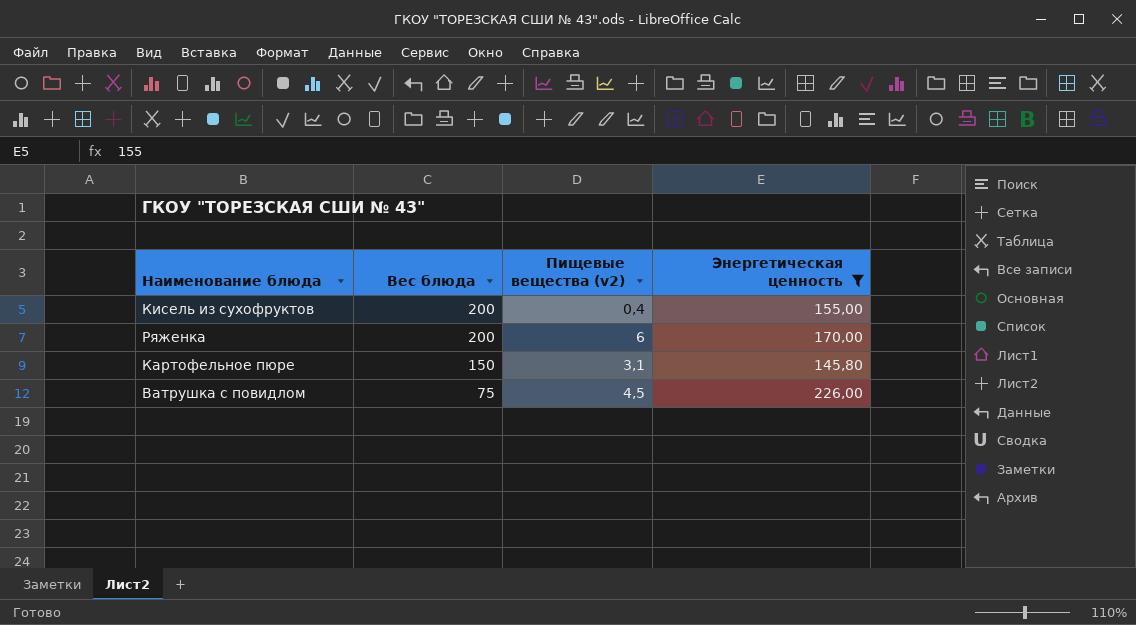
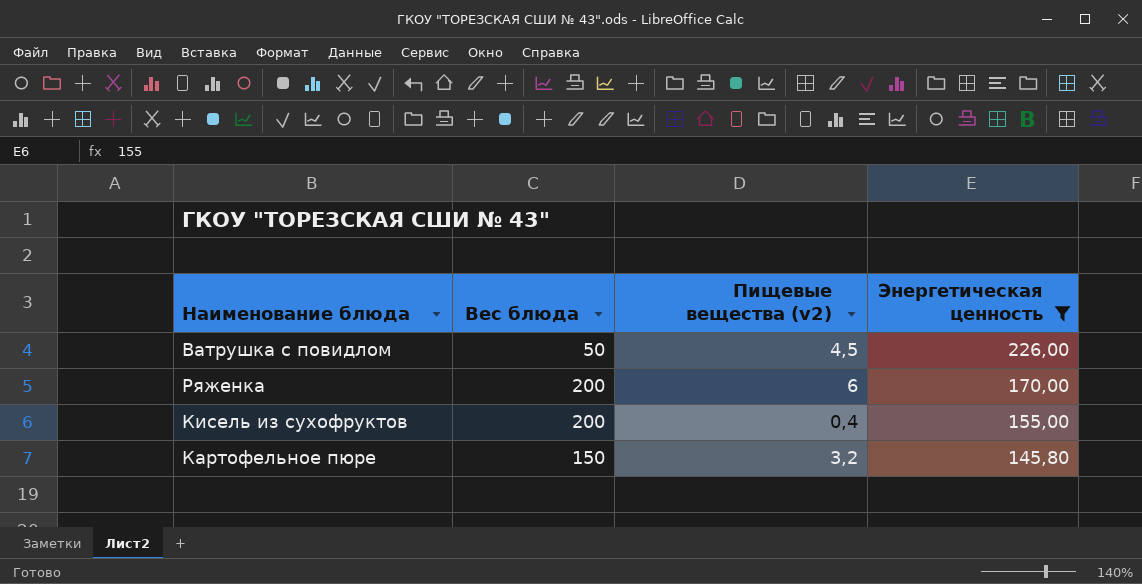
row order: Вес блюда descending -> Энергетическая ценность descending
Ватрушка с повидлом | Вес блюда: 75 -> 50
Картофельное пюре | Пищевые вещества (v2): 3,1 -> 3,2

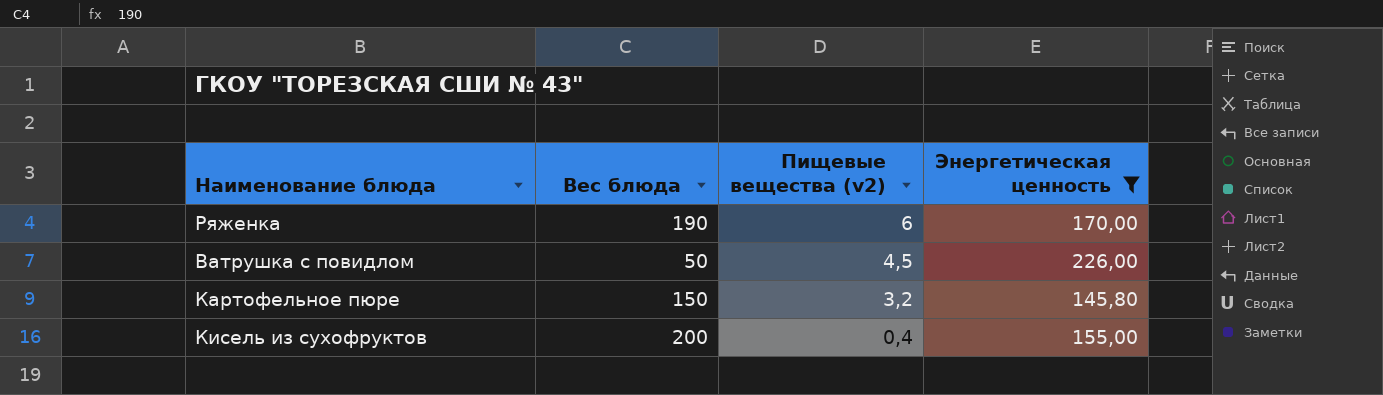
row order: Энергетическая ценность descending -> Пищевые вещества (v2) descending
Ряженка | Вес блюда: 200 -> 190

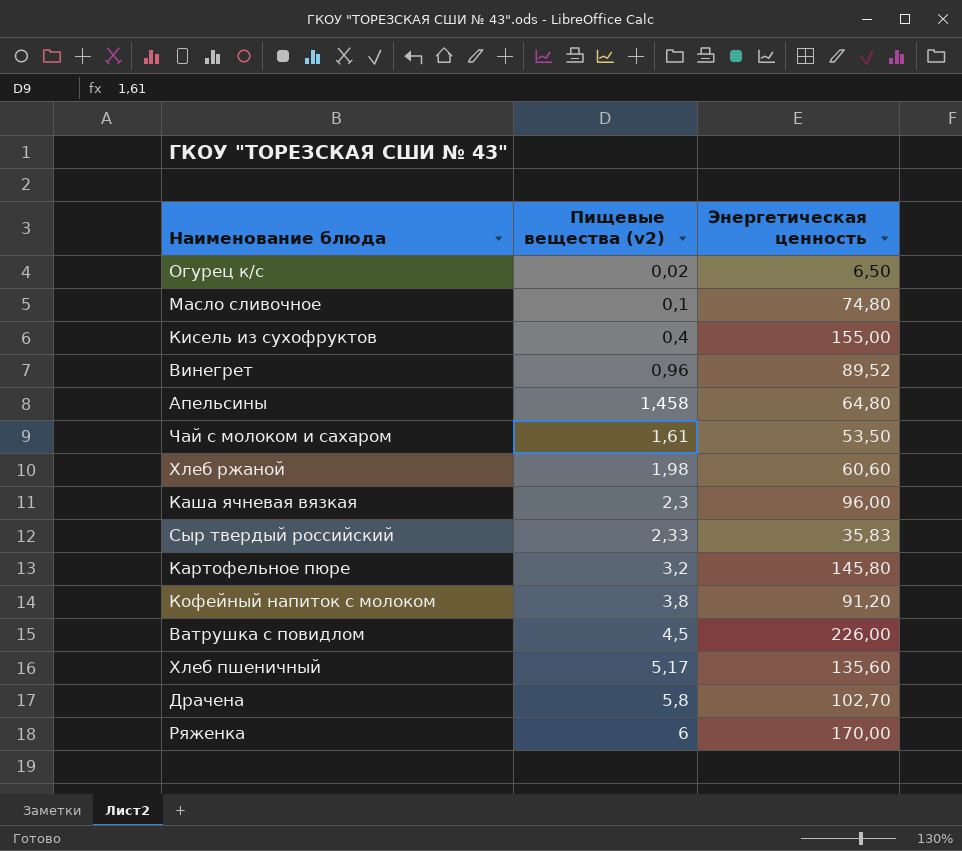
filter: Энергетическая ценность >= 145,80 -> none
row order: Пищевые вещества (v2) descending -> Пищевые вещества (v2) ascending
column Вес блюда | position: 2 -> none

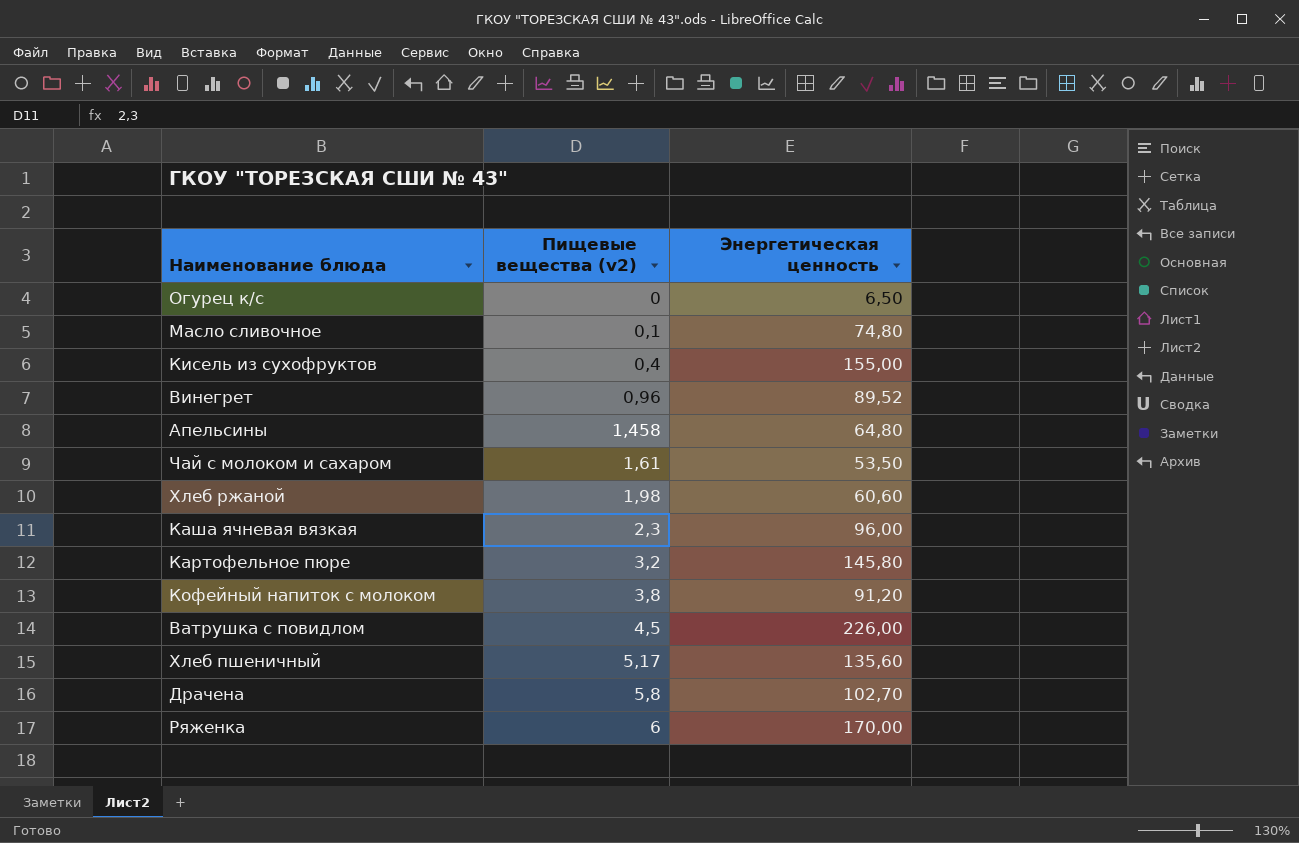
row Сыр твердый российский: 2,33 | 35,83 -> none
Огурец к/с | Пищевые вещества (v2): 0,02 -> 0

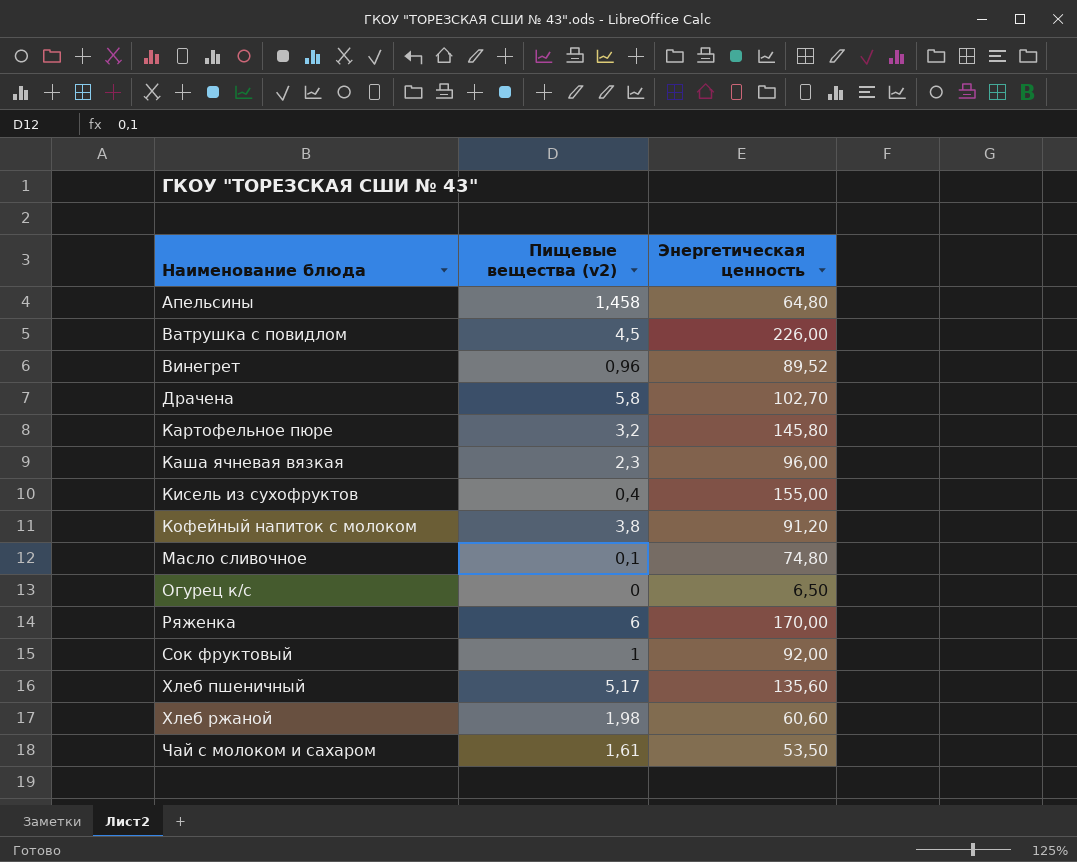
row order: Пищевые вещества (v2) ascending -> Наименование блюда ascending
row Сок фруктовый: none -> 1 | 92,00

